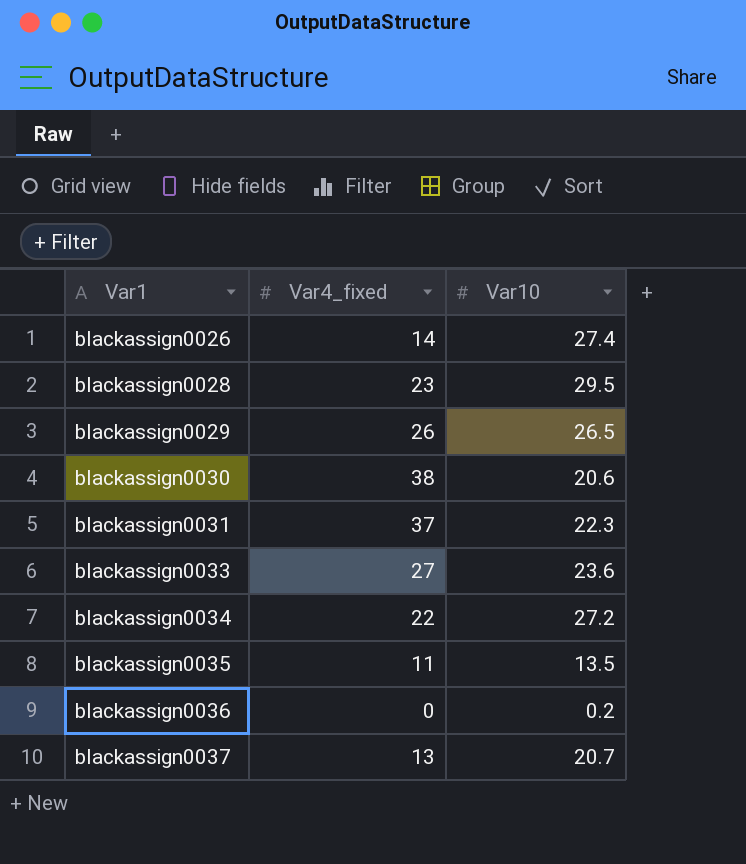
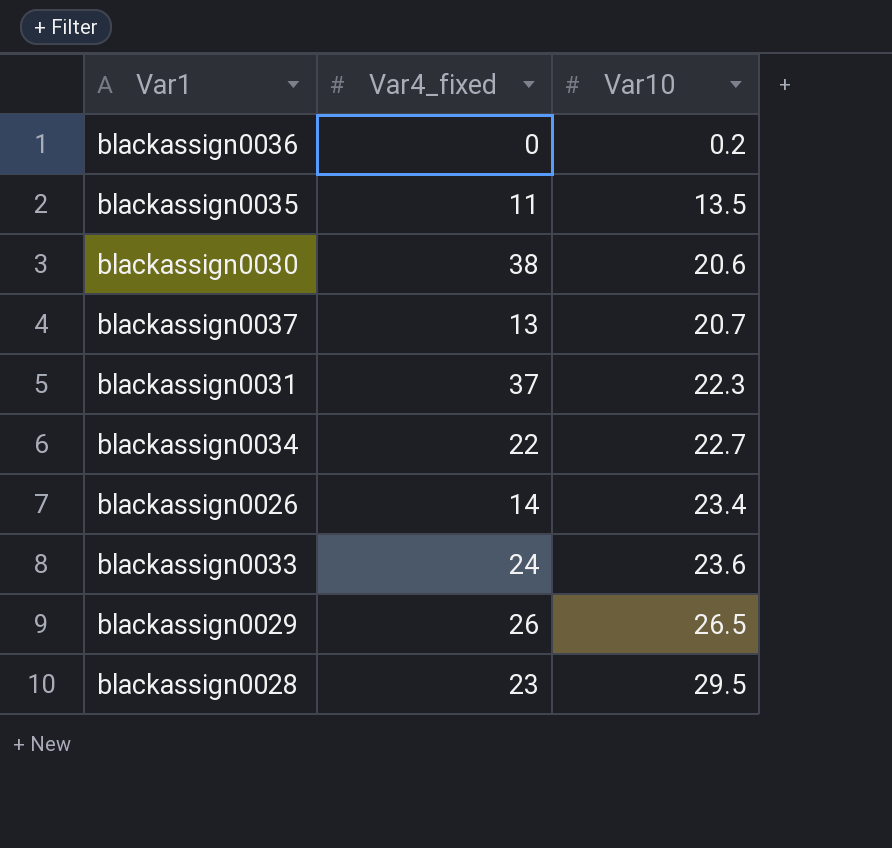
row order: Var1 ascending -> Var10 ascending
blackassign0034 | Var10: 27.2 -> 22.7
blackassign0026 | Var10: 27.4 -> 23.4
blackassign0033 | Var4_fixed: 27 -> 24

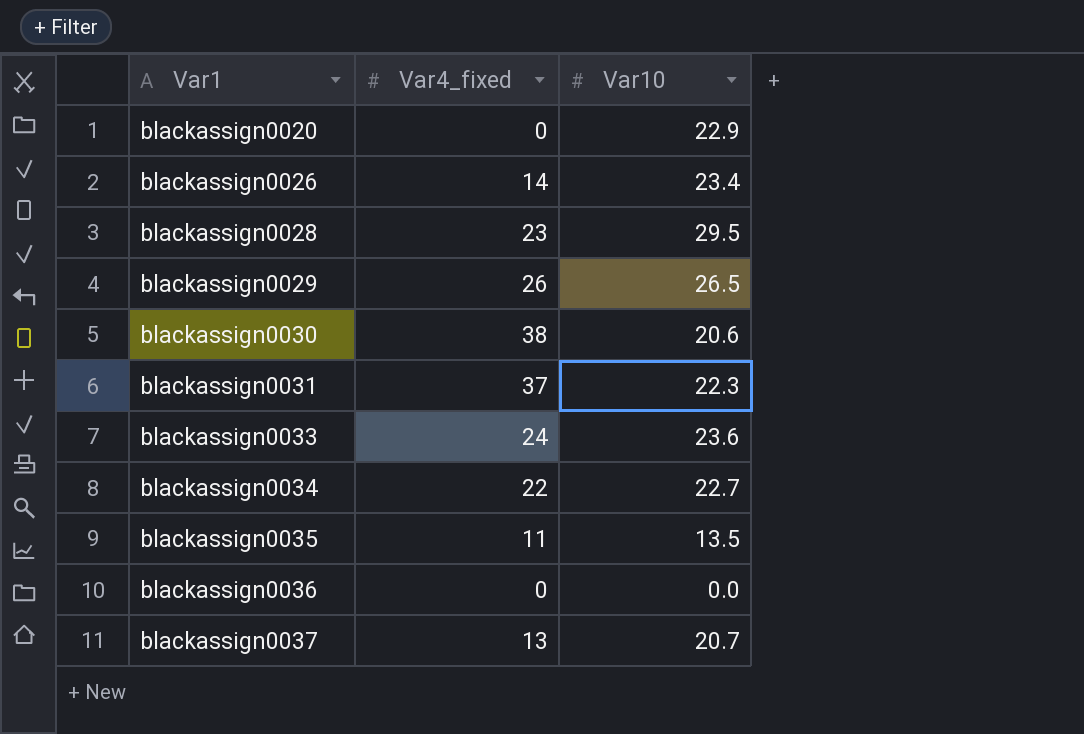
row order: Var10 ascending -> Var1 ascending
row blackassign0020: none -> 0 | 22.9
blackassign0036 | Var10: 0.2 -> 0.0

